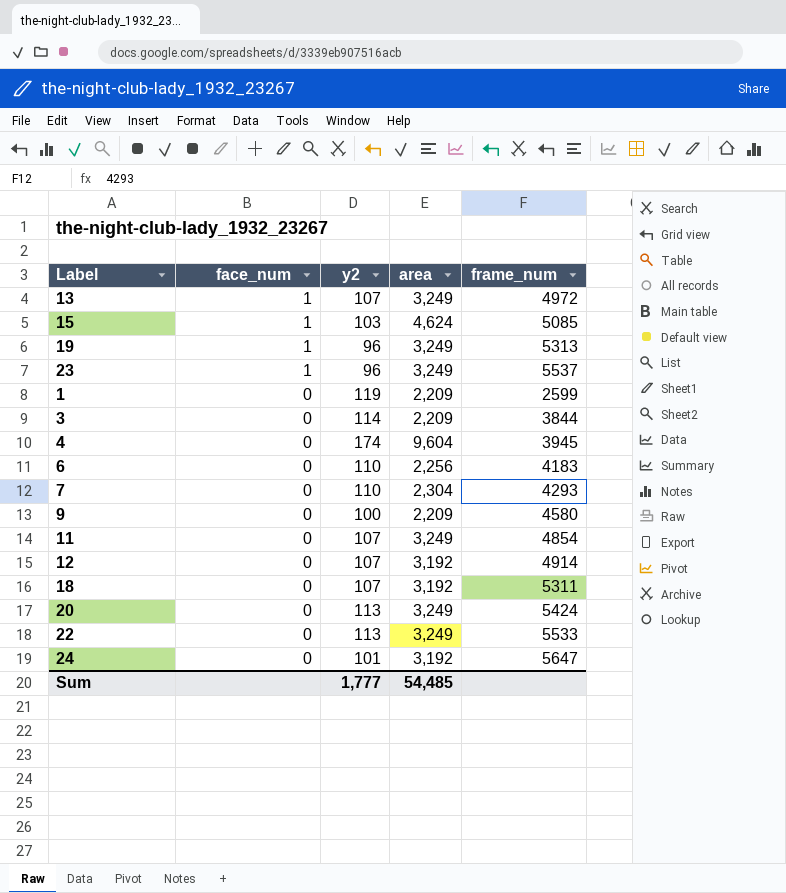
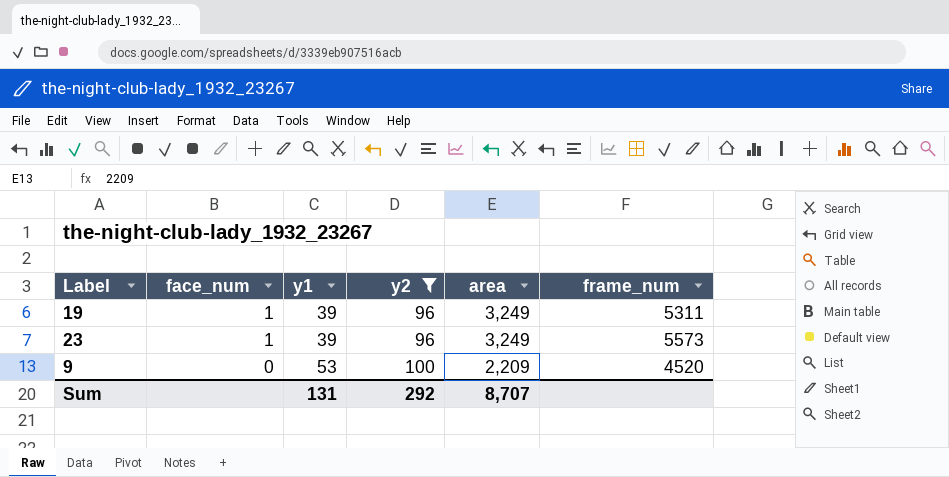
filter: none -> y2 <= 100
column y1 | position: none -> 3
19 | frame_num: 5313 -> 5311
23 | frame_num: 5537 -> 5573
9 | frame_num: 4580 -> 4520
Sum | y2: 1,777 -> 292
Sum | area: 54,485 -> 8,707

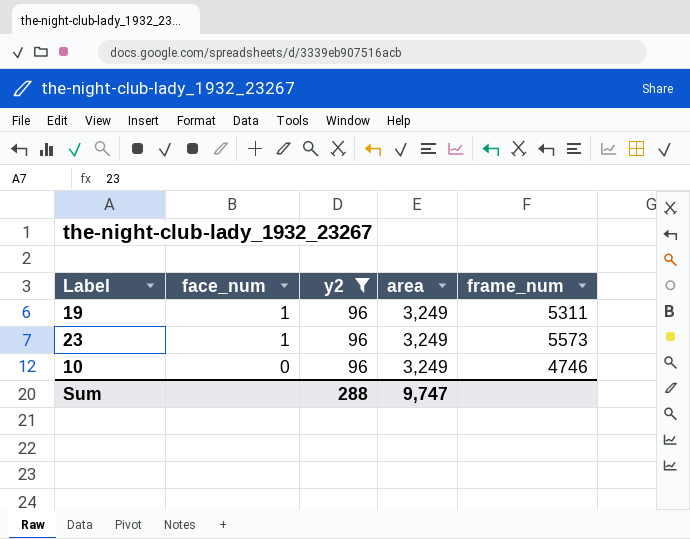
column y1 | position: 3 -> none
row 9: 0 | 53 | 100 | 2,209 | 4520 -> none
row 10: none -> 0 | 96 | 3,249 | 4746
Sum | y2: 292 -> 288
Sum | area: 8,707 -> 9,747

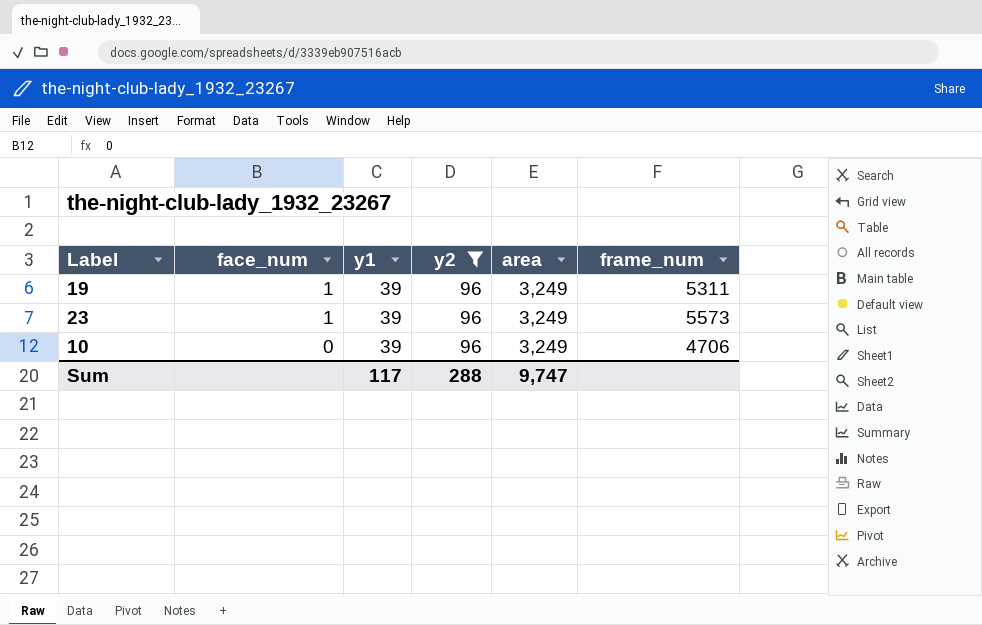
column y1 | position: none -> 3
10 | frame_num: 4746 -> 4706

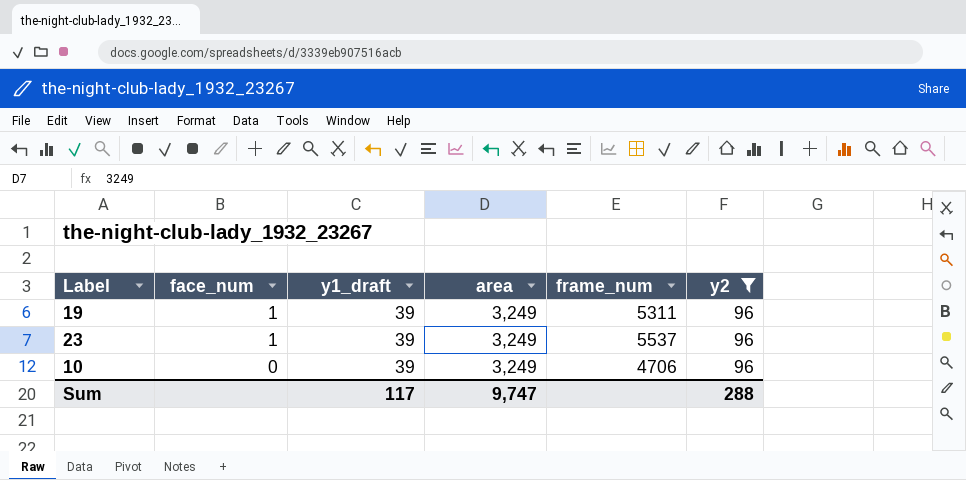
column name: y1 -> y1_draft
column y2 | position: 4 -> 6
23 | frame_num: 5573 -> 5537

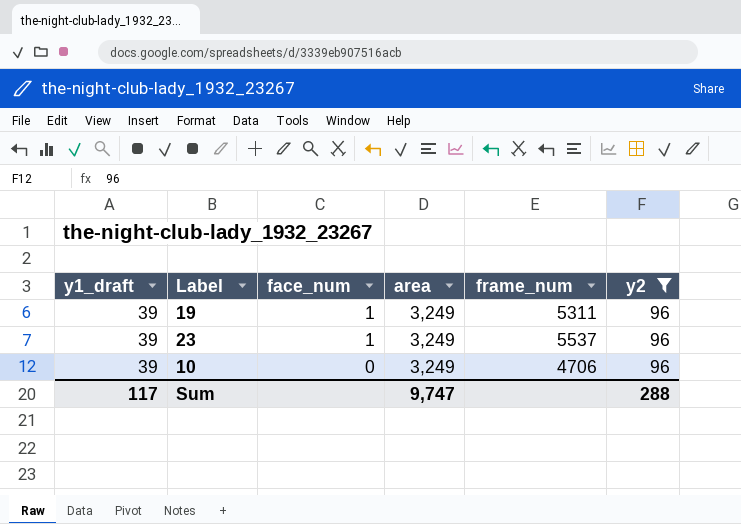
column y1_draft | position: 3 -> 1

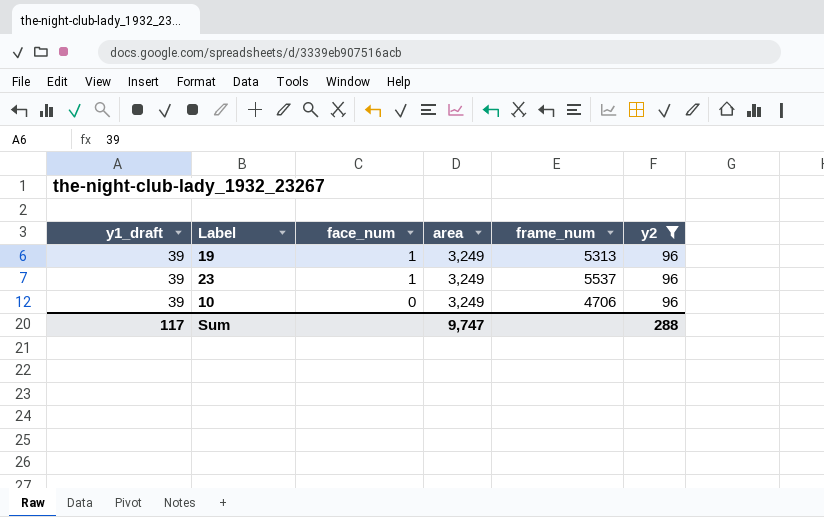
19 | frame_num: 5311 -> 5313

